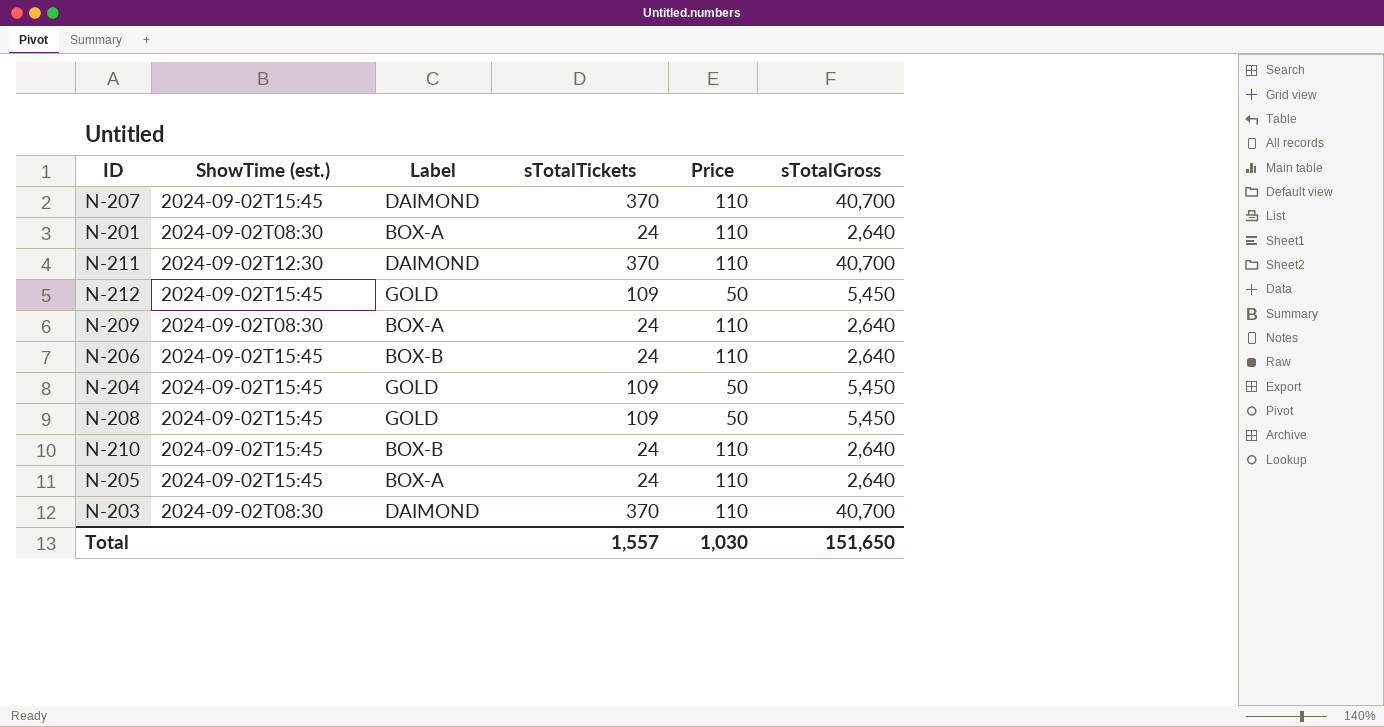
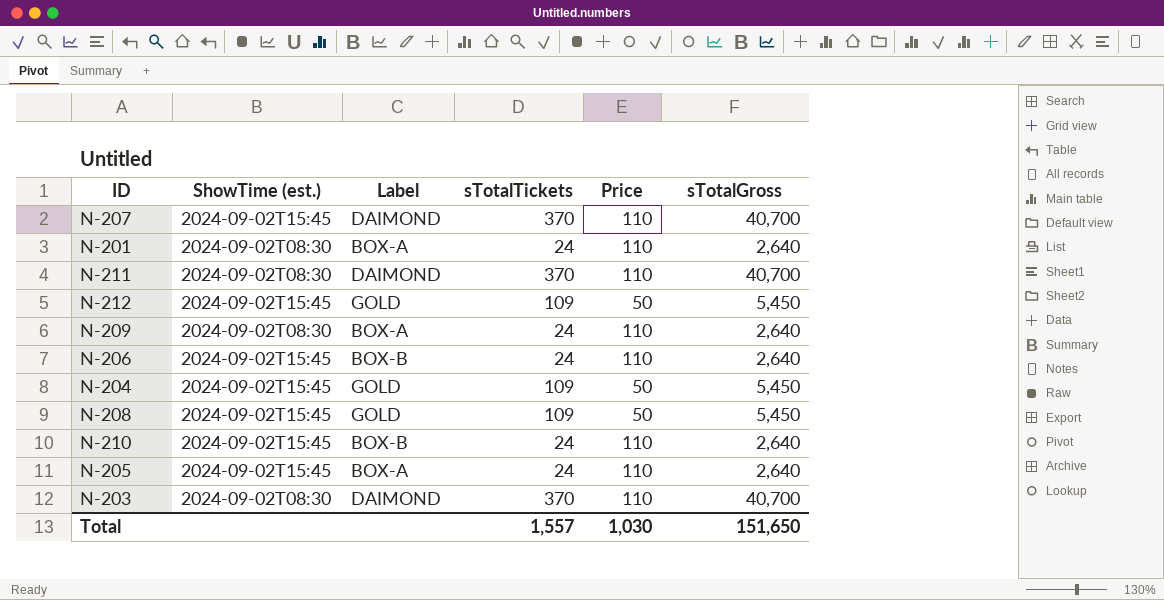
N-211 | ShowTime (est.): 2024-09-02T12:30 -> 2024-09-02T08:30

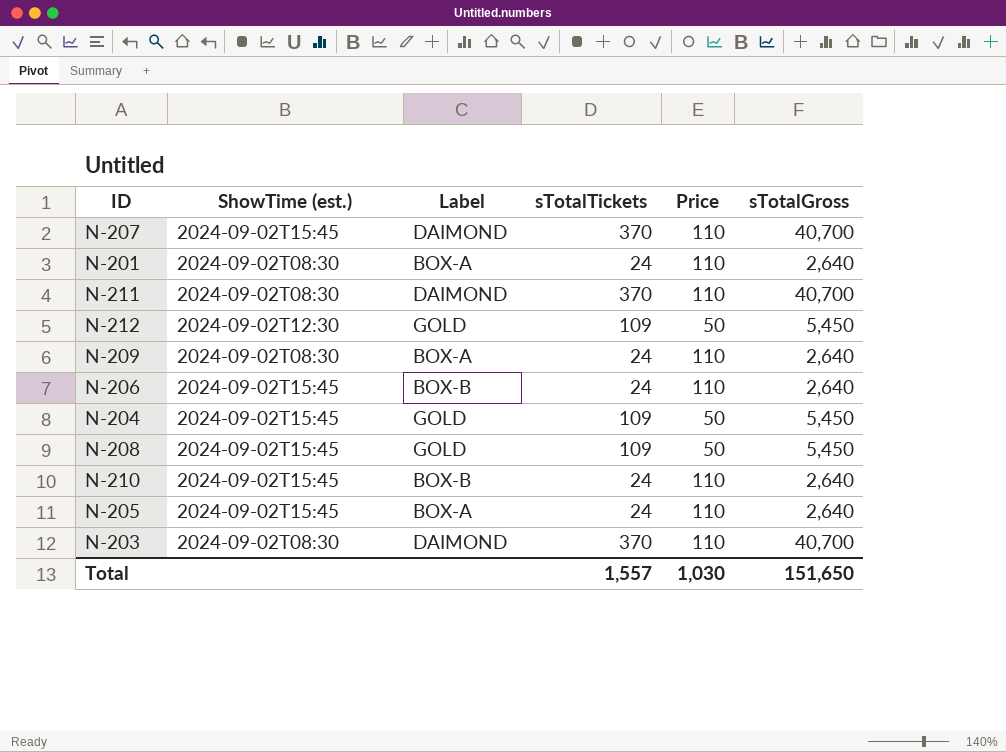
N-212 | ShowTime (est.): 2024-09-02T15:45 -> 2024-09-02T12:30

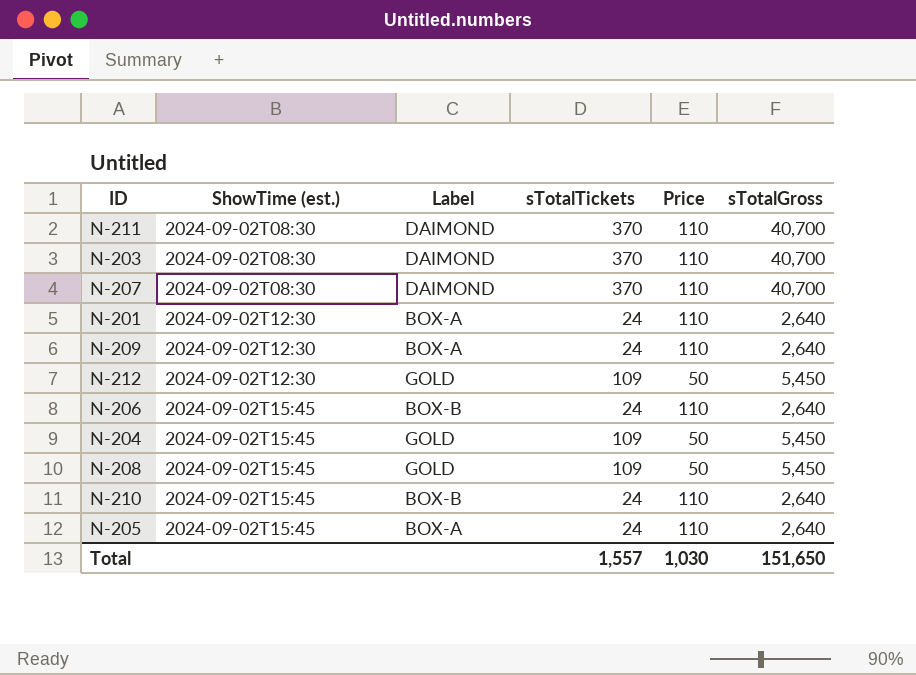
row order: none -> ShowTime (est.) ascending
N-207 | ShowTime (est.): 2024-09-02T15:45 -> 2024-09-02T08:30
N-201 | ShowTime (est.): 2024-09-02T08:30 -> 2024-09-02T12:30
N-209 | ShowTime (est.): 2024-09-02T08:30 -> 2024-09-02T12:30

